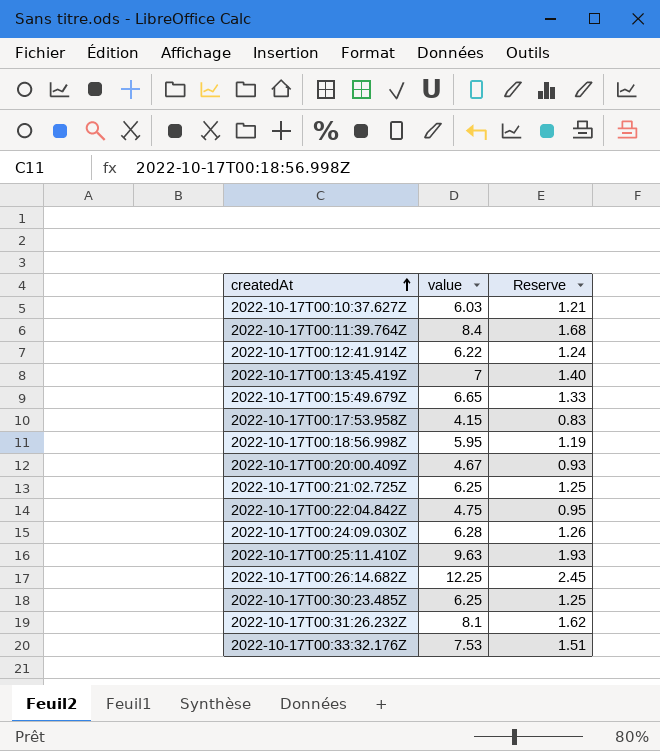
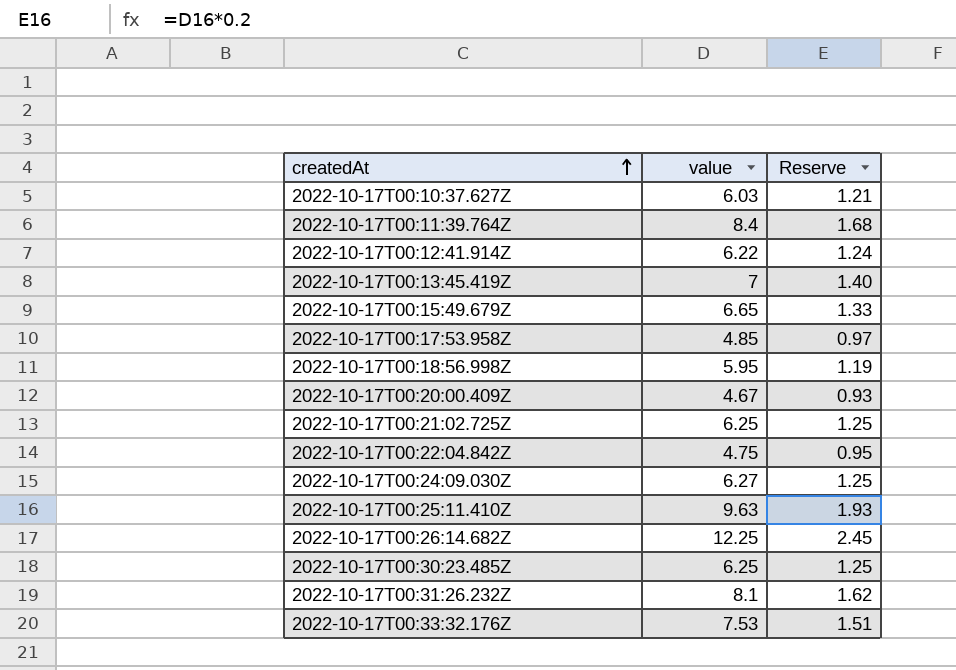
2022-10-17T00:17:53.958Z | value: 4.15 -> 4.85
2022-10-17T00:17:53.958Z | Reserve: 0.83 -> 0.97
2022-10-17T00:24:09.030Z | value: 6.28 -> 6.27
2022-10-17T00:24:09.030Z | Reserve: 1.26 -> 1.25

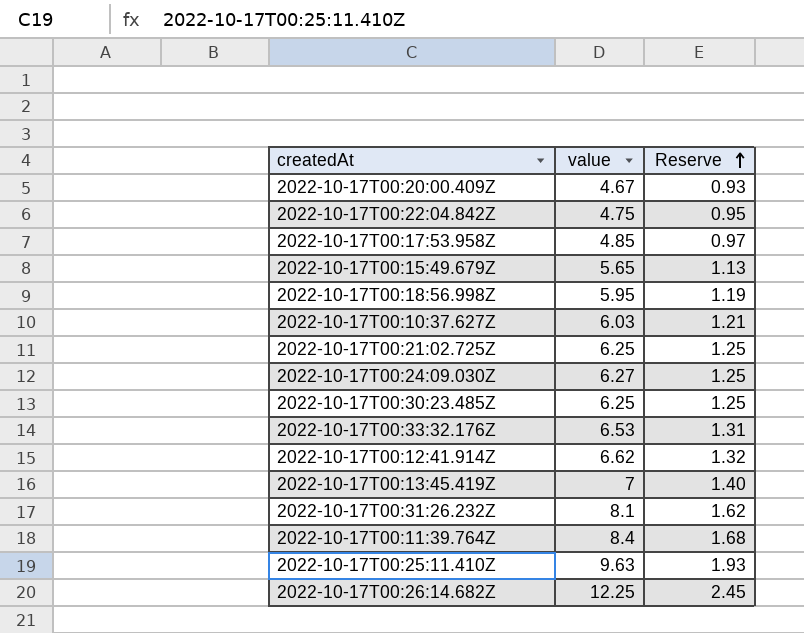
row order: createdAt ascending -> Reserve ascending
2022-10-17T00:15:49.679Z | value: 6.65 -> 5.65
2022-10-17T00:15:49.679Z | Reserve: 1.33 -> 1.13
2022-10-17T00:33:32.176Z | value: 7.53 -> 6.53
2022-10-17T00:33:32.176Z | Reserve: 1.51 -> 1.31
2022-10-17T00:12:41.914Z | value: 6.22 -> 6.62
2022-10-17T00:12:41.914Z | Reserve: 1.24 -> 1.32

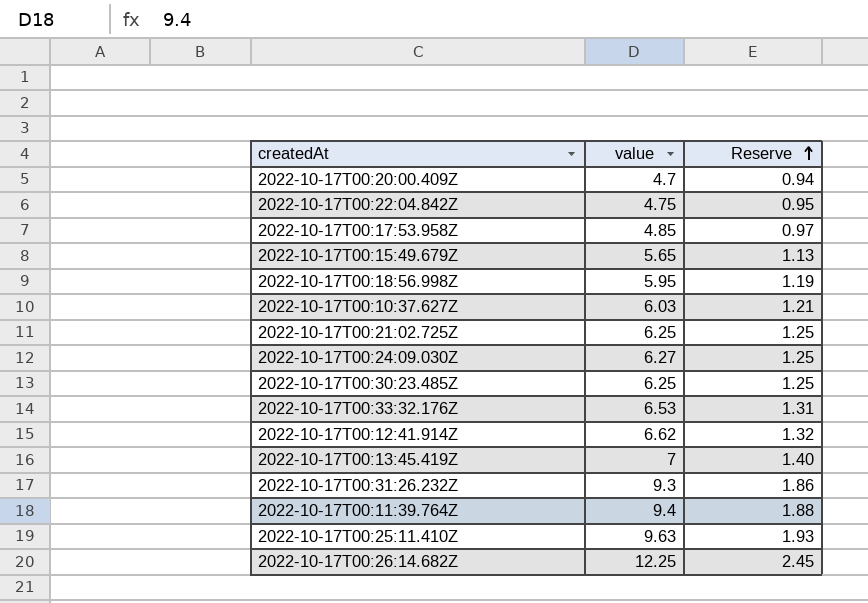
2022-10-17T00:20:00.409Z | value: 4.67 -> 4.7
2022-10-17T00:20:00.409Z | Reserve: 0.93 -> 0.94
2022-10-17T00:31:26.232Z | value: 8.1 -> 9.3
2022-10-17T00:31:26.232Z | Reserve: 1.62 -> 1.86
2022-10-17T00:11:39.764Z | value: 8.4 -> 9.4
2022-10-17T00:11:39.764Z | Reserve: 1.68 -> 1.88

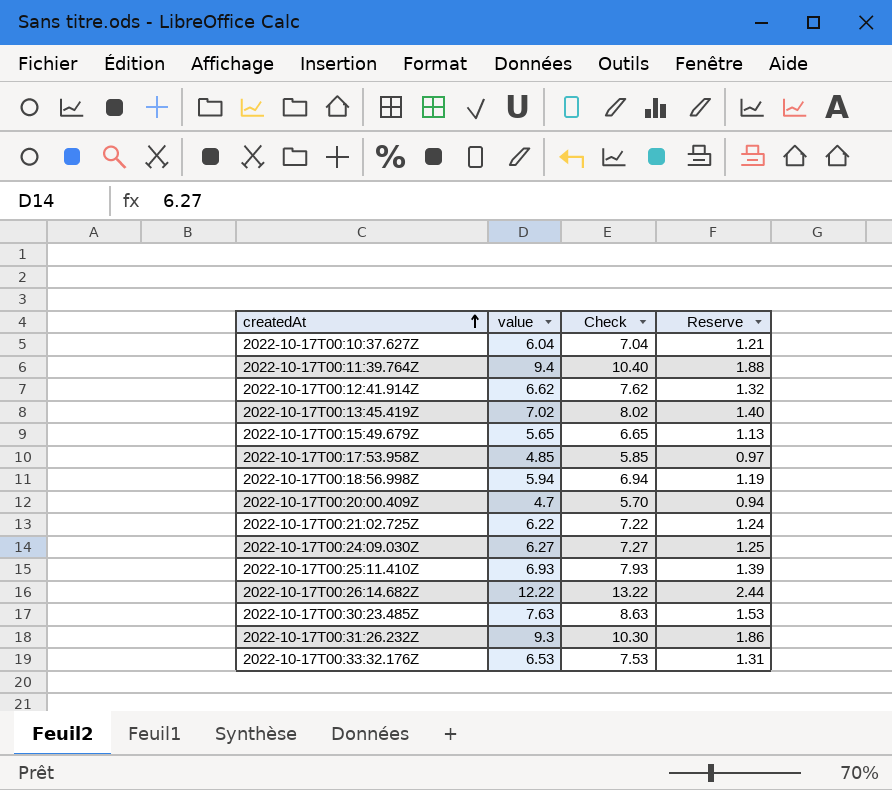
row order: Reserve ascending -> createdAt ascending
column Check | formula: none -> [value] + 1
row 2022-10-17T00:22:04.842Z: 4.75 | 0.95 -> none
2022-10-17T00:10:37.627Z | value: 6.03 -> 6.04
2022-10-17T00:13:45.419Z | value: 7 -> 7.02
2022-10-17T00:18:56.998Z | value: 5.95 -> 5.94
2022-10-17T00:21:02.725Z | value: 6.25 -> 6.22
2022-10-17T00:21:02.725Z | Reserve: 1.25 -> 1.24
2022-10-17T00:25:11.410Z | value: 9.63 -> 6.93
2022-10-17T00:25:11.410Z | Reserve: 1.93 -> 1.39
2022-10-17T00:26:14.682Z | value: 12.25 -> 12.22
2022-10-17T00:26:14.682Z | Reserve: 2.45 -> 2.44
2022-10-17T00:30:23.485Z | value: 6.25 -> 7.63
2022-10-17T00:30:23.485Z | Reserve: 1.25 -> 1.53

